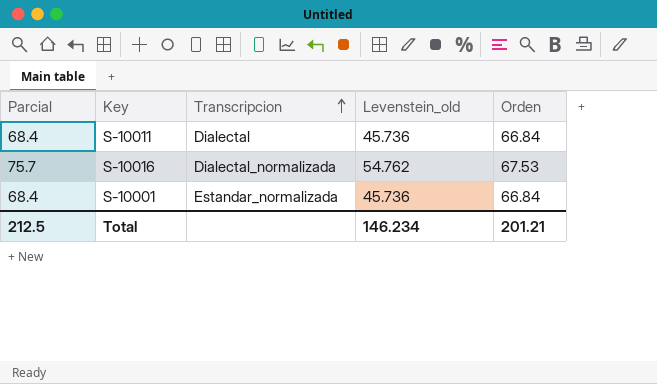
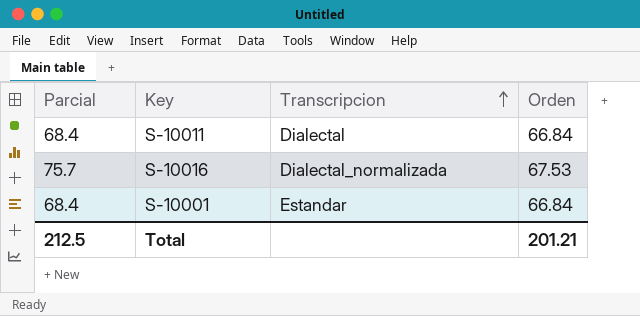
column Levenstein_old | position: 4 -> none
S-10001 | Transcripcion: Estandar_normalizada -> Estandar

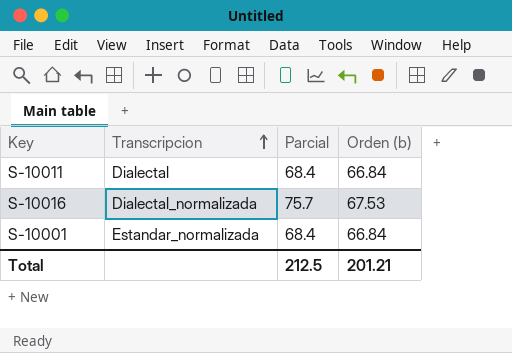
column Parcial | position: 1 -> 3
column name: Orden -> Orden (b)
S-10001 | Transcripcion: Estandar -> Estandar_normalizada

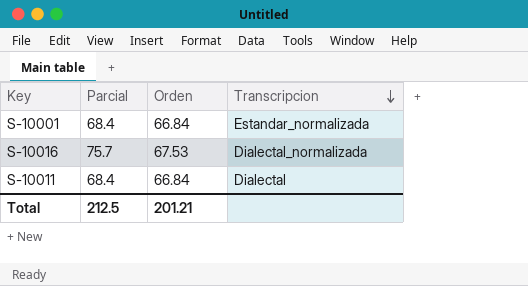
row order: Transcripcion ascending -> Transcripcion descending
column name: Orden (b) -> Orden
column Transcripcion | position: 2 -> 4

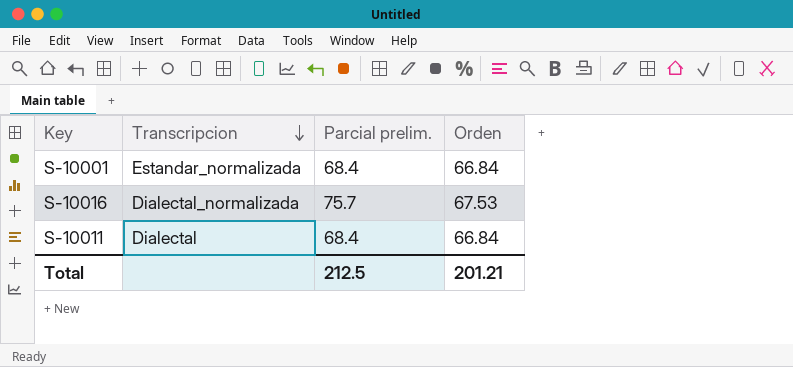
column Transcripcion | position: 4 -> 2
column name: Parcial -> Parcial prelim.

